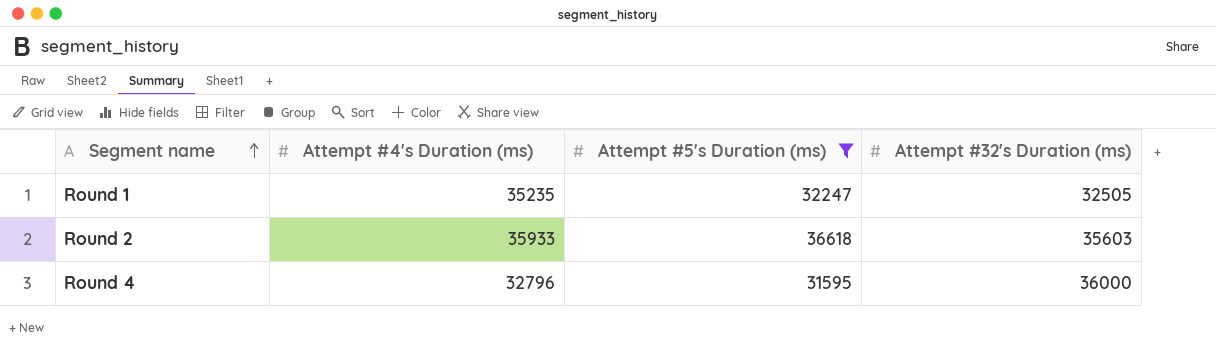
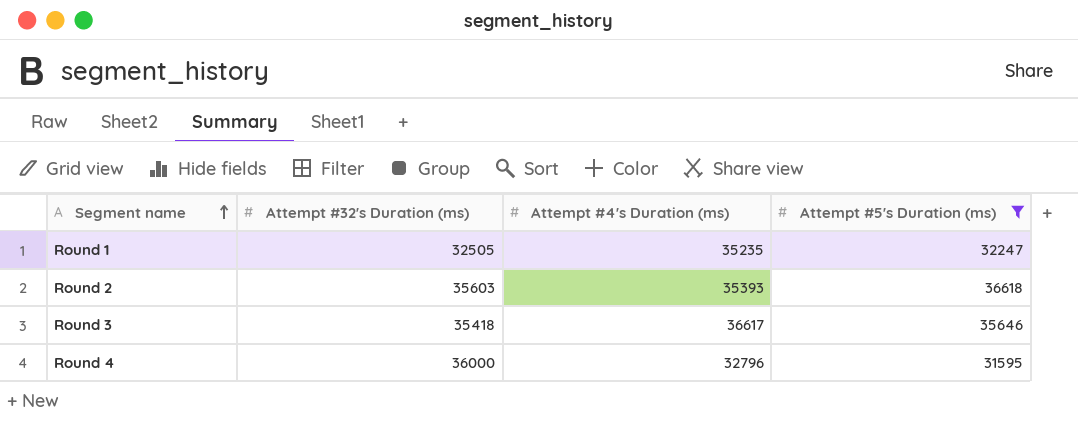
column Attempt #32's Duration (ms) | position: 4 -> 2
Round 2 | Attempt #4's Duration (ms): 35933 -> 35393
row Round 3: none -> 35418 | 36617 | 35646

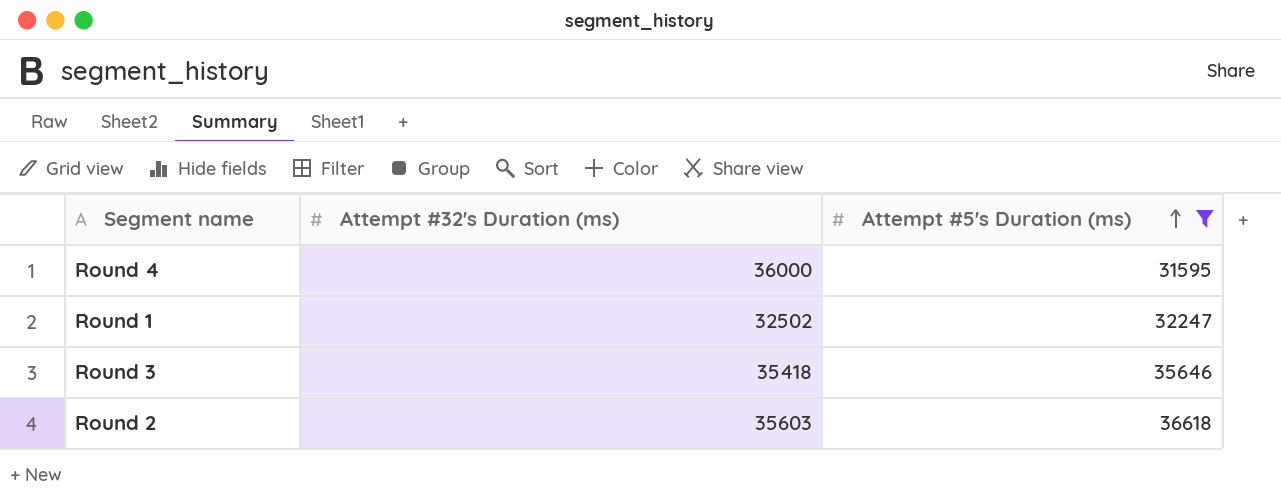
row order: Segment name ascending -> Attempt #5's Duration (ms) ascending
column Attempt #4's Duration (ms) | position: 3 -> none
Round 1 | Attempt #32's Duration (ms): 32505 -> 32502

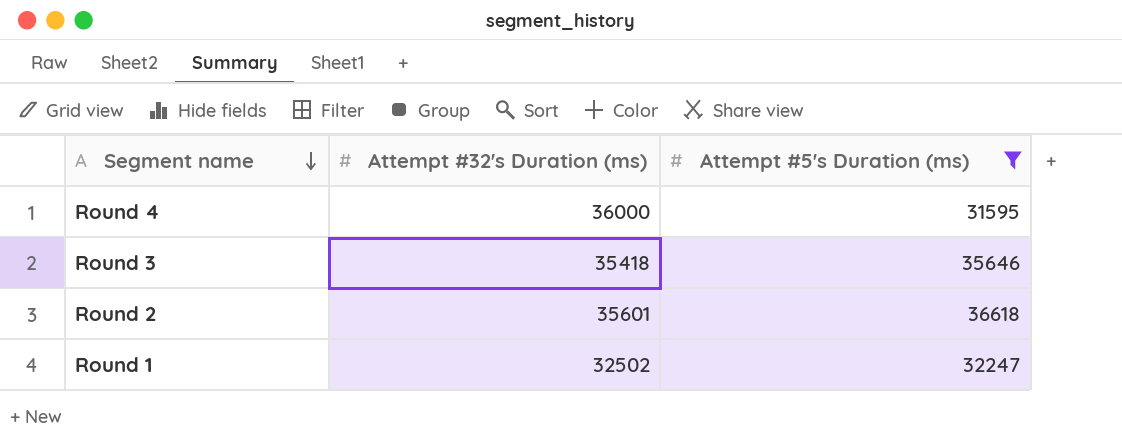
row order: Attempt #5's Duration (ms) ascending -> Segment name descending
Round 2 | Attempt #32's Duration (ms): 35603 -> 35601

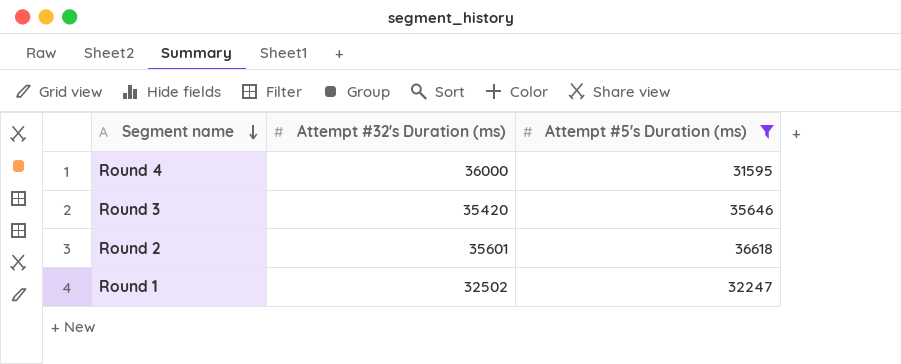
Round 3 | Attempt #32's Duration (ms): 35418 -> 35420

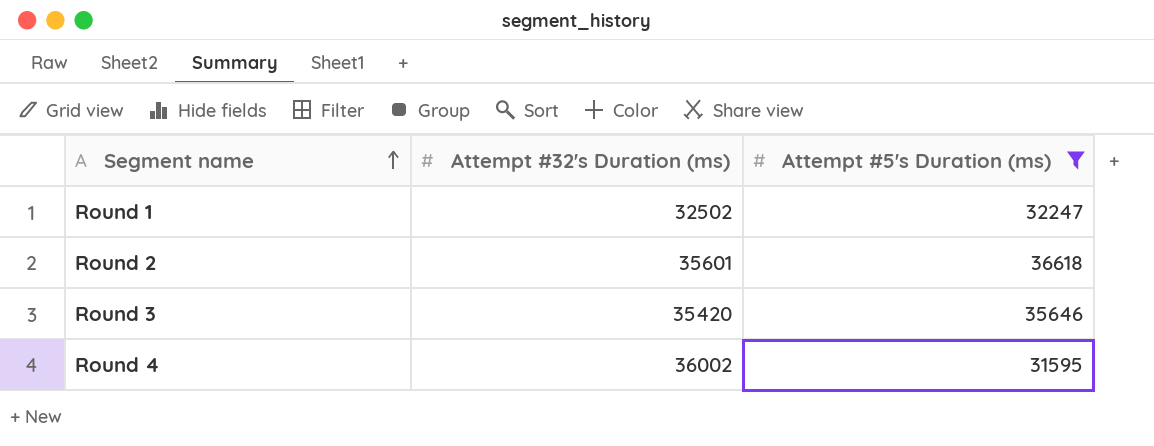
row order: Segment name descending -> Segment name ascending
Round 4 | Attempt #32's Duration (ms): 36000 -> 36002

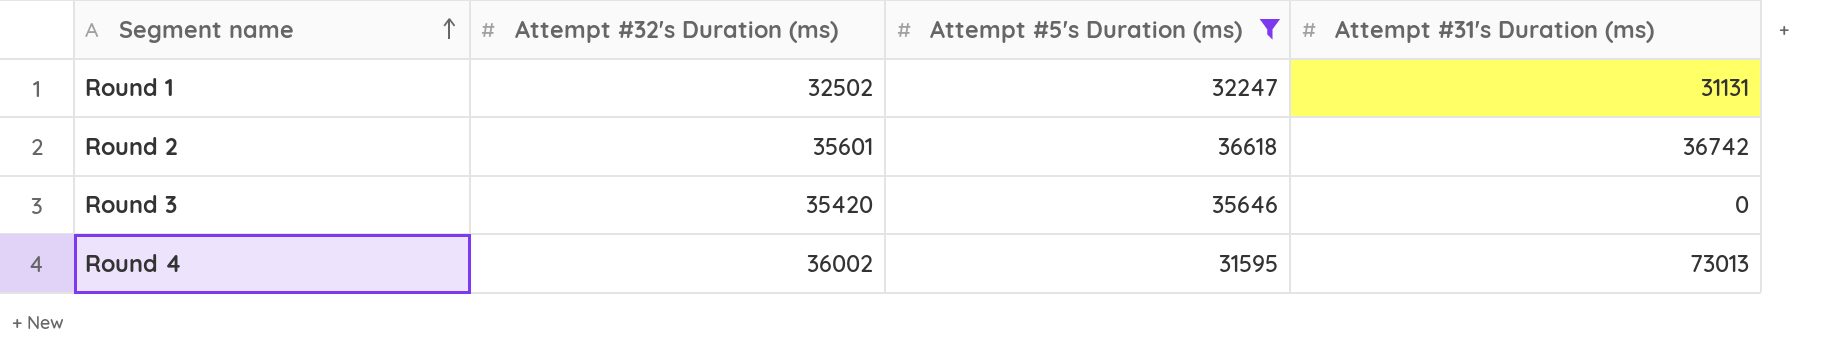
column Attempt #31's Duration (ms) | position: none -> 4

